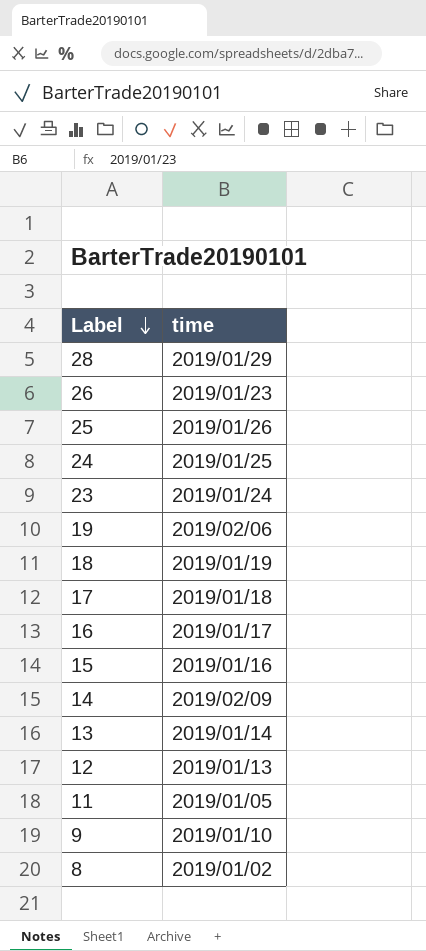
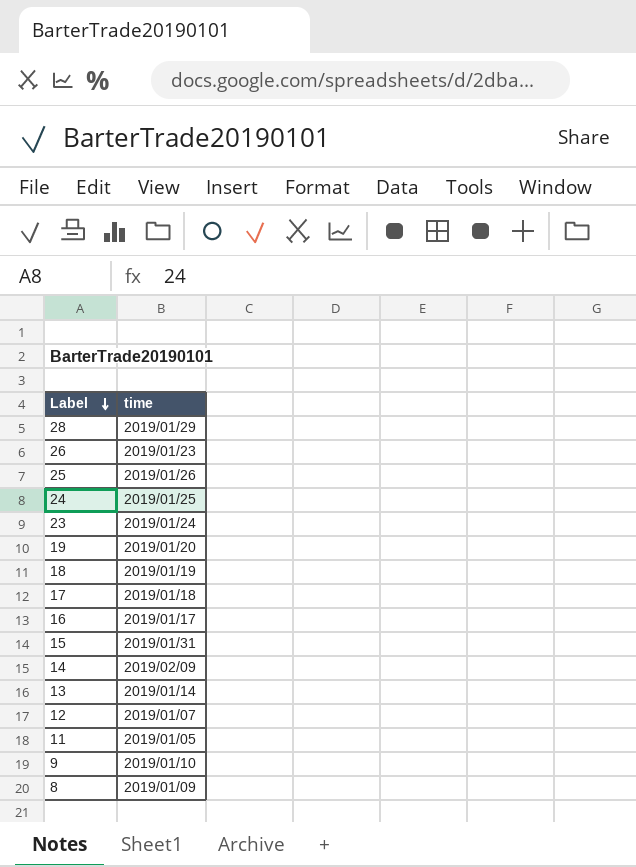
19 | time: 2019/02/06 -> 2019/01/20
15 | time: 2019/01/16 -> 2019/01/31
12 | time: 2019/01/13 -> 2019/01/07
8 | time: 2019/01/02 -> 2019/01/09

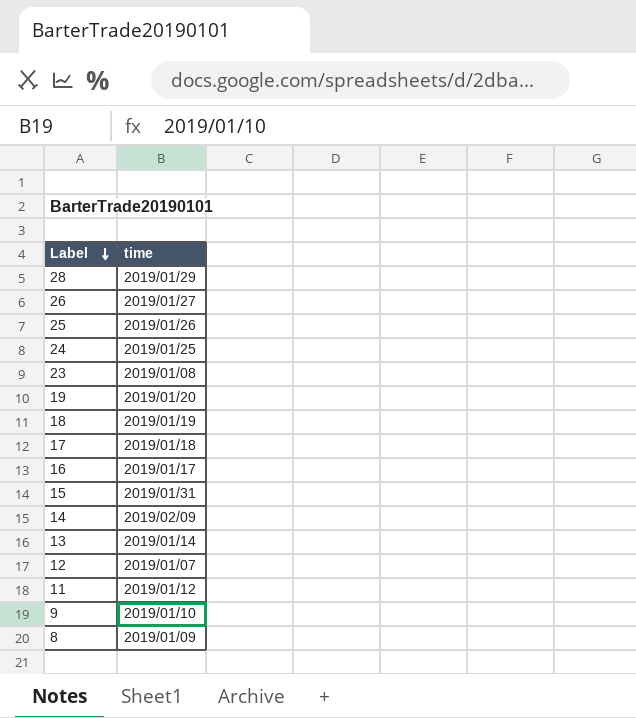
26 | time: 2019/01/23 -> 2019/01/27
23 | time: 2019/01/24 -> 2019/01/08
11 | time: 2019/01/05 -> 2019/01/12

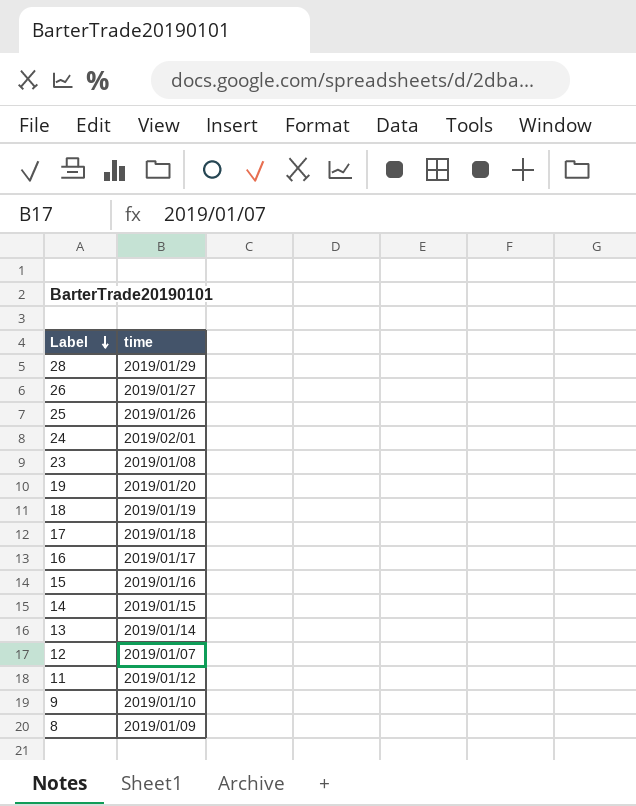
24 | time: 2019/01/25 -> 2019/02/01
15 | time: 2019/01/31 -> 2019/01/16
14 | time: 2019/02/09 -> 2019/01/15

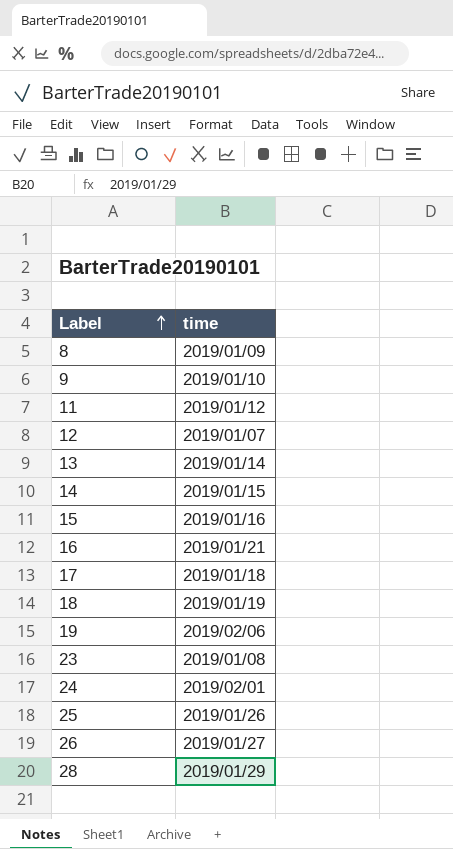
row order: Label descending -> Label ascending
16 | time: 2019/01/17 -> 2019/01/21
19 | time: 2019/01/20 -> 2019/02/06

